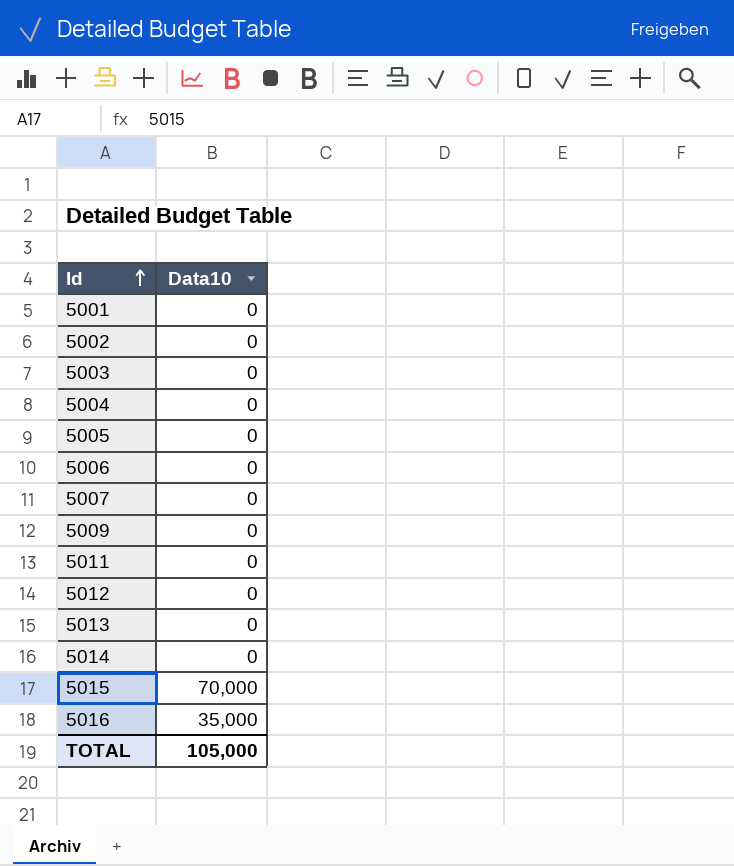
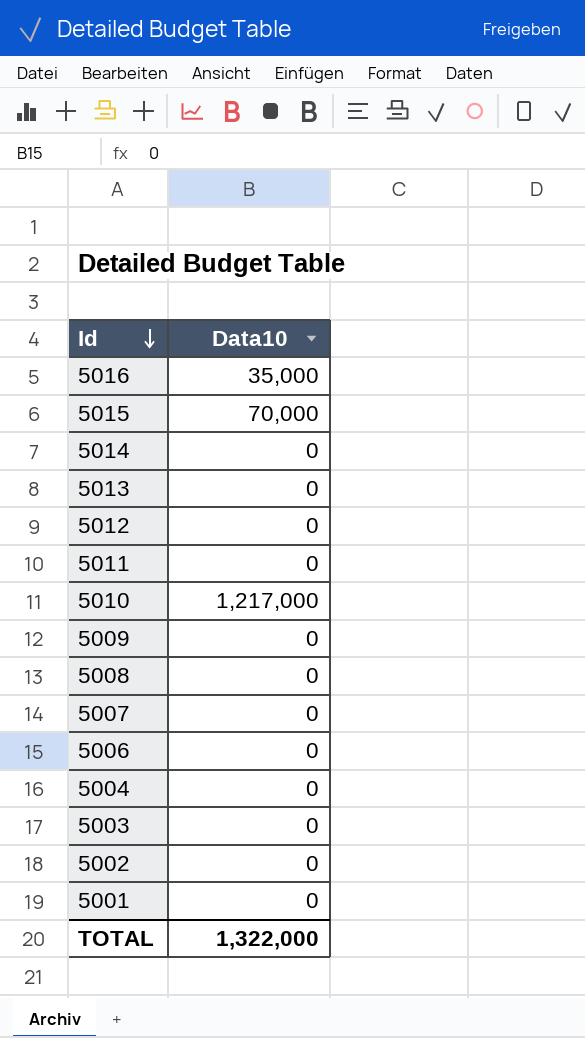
row order: Id ascending -> Id descending
row 5005: 0 -> none
row 5010: none -> 1,217,000
row 5008: none -> 0
TOTAL | Data10: 105,000 -> 1,322,000

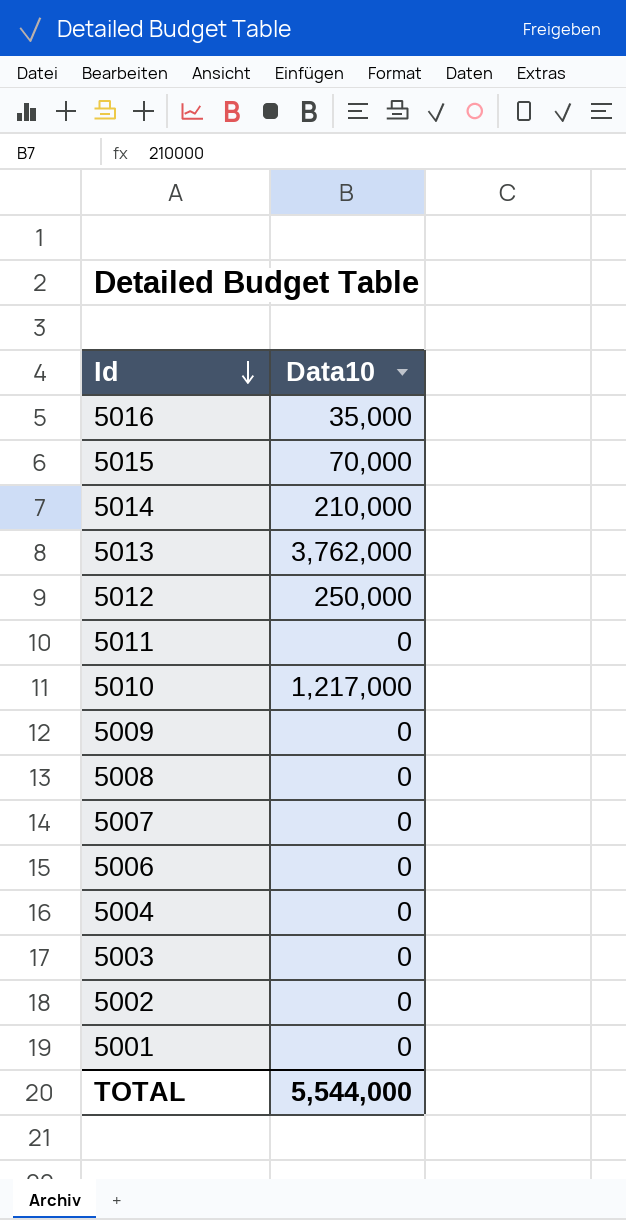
5014 | Data10: 0 -> 210,000
5013 | Data10: 0 -> 3,762,000
5012 | Data10: 0 -> 250,000
TOTAL | Data10: 1,322,000 -> 5,544,000

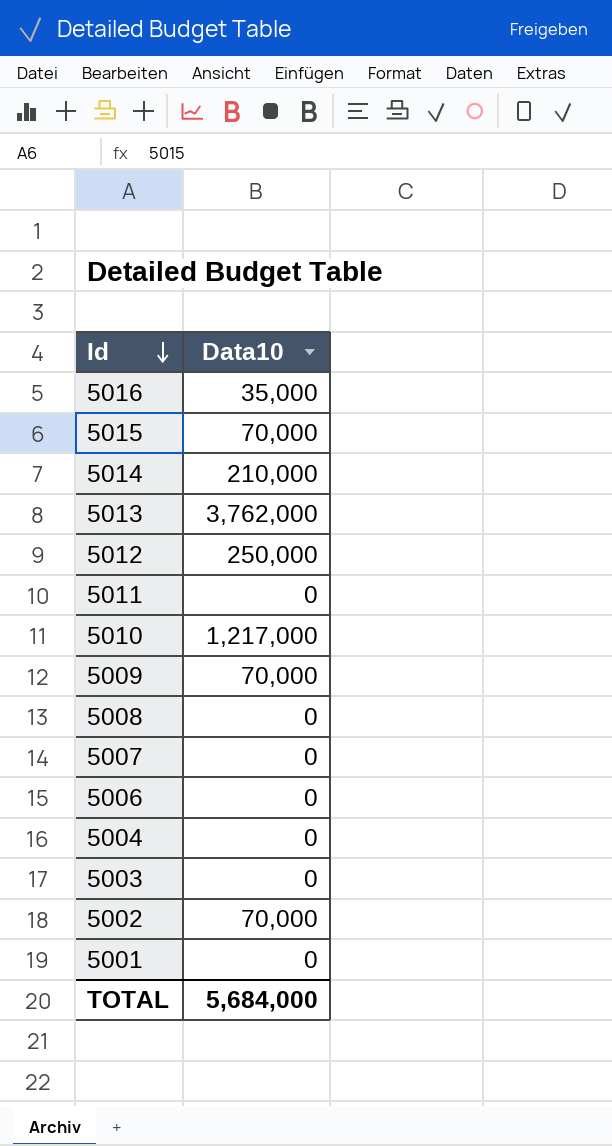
5009 | Data10: 0 -> 70,000
5002 | Data10: 0 -> 70,000
TOTAL | Data10: 5,544,000 -> 5,684,000

